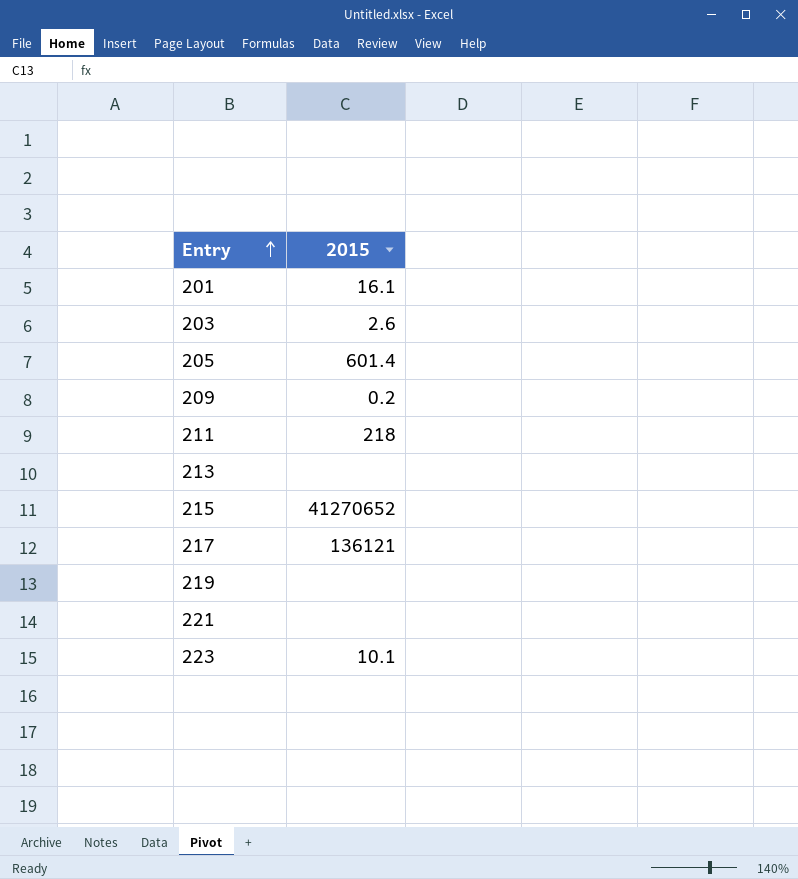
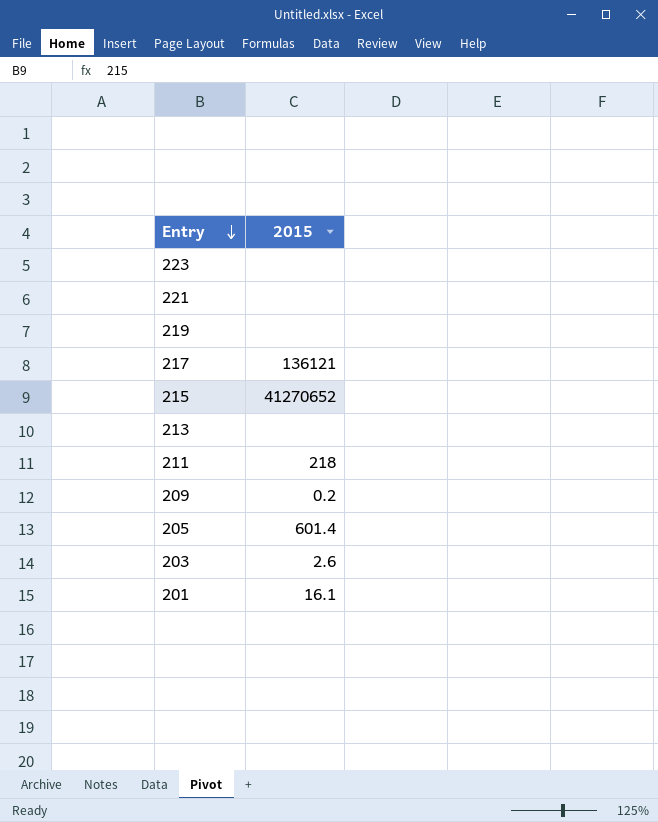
row order: Entry ascending -> Entry descending
223 | 2015: 10.1 -> none

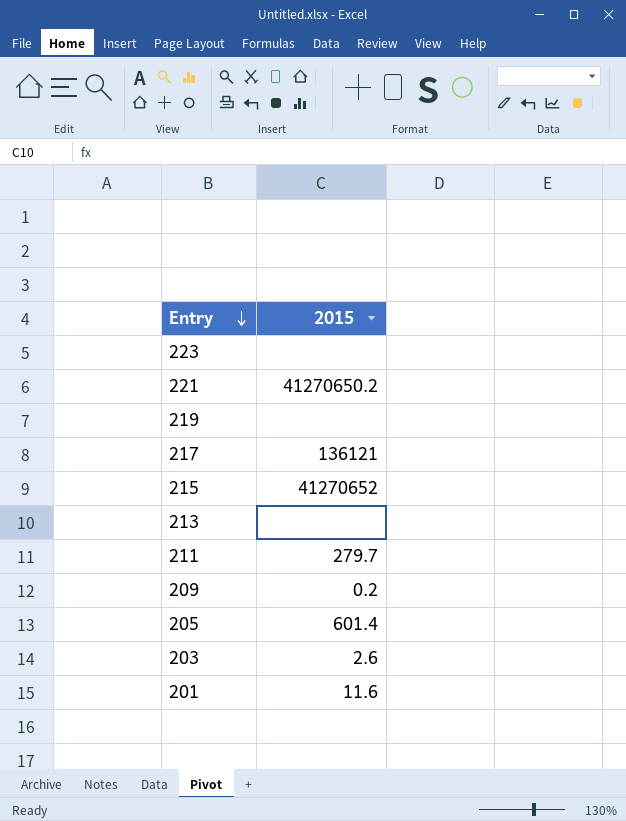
221 | 2015: none -> 41270650.2
211 | 2015: 218 -> 279.7
201 | 2015: 16.1 -> 11.6

